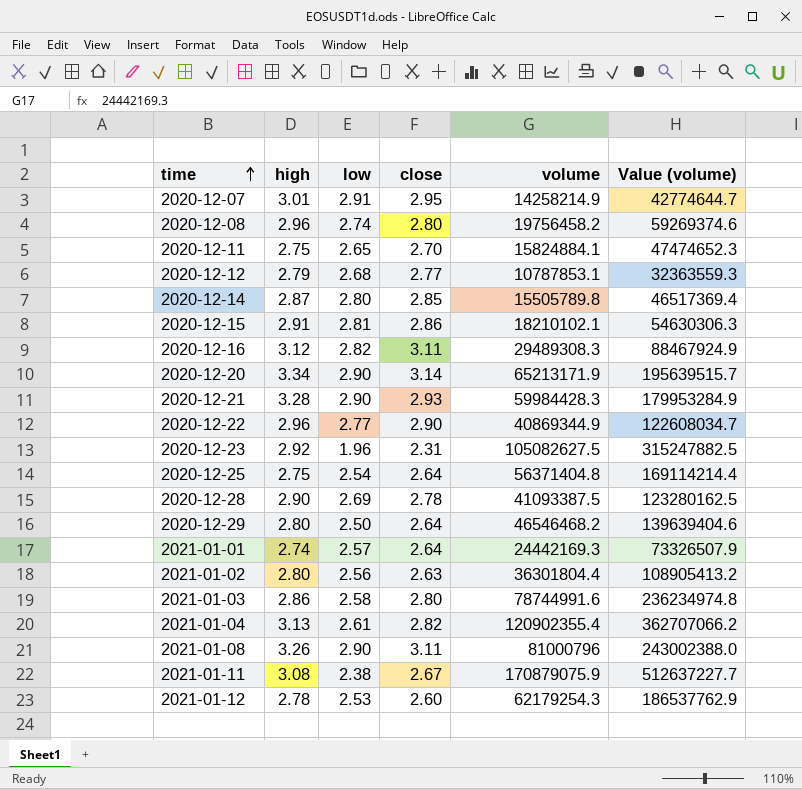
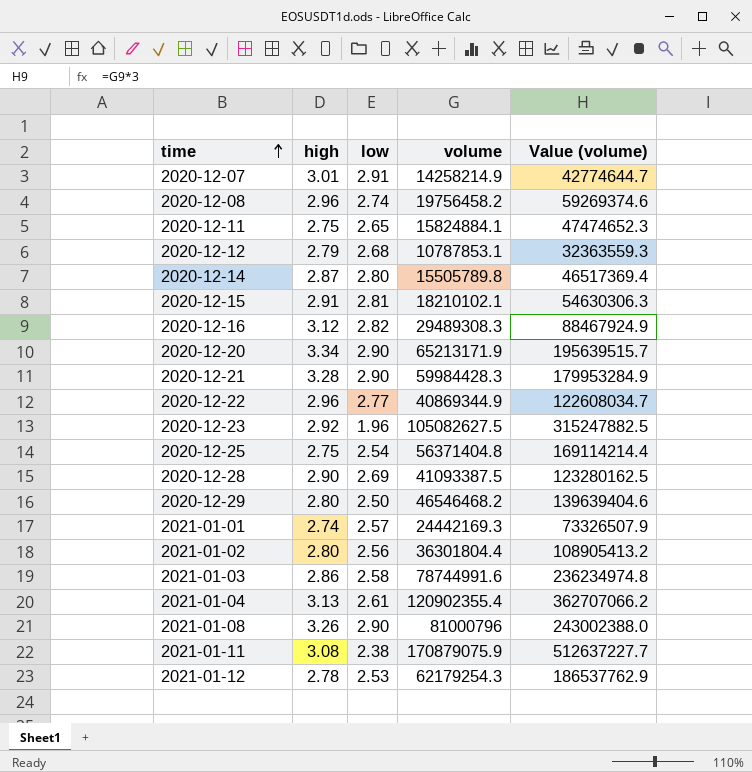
column close | position: 4 -> none

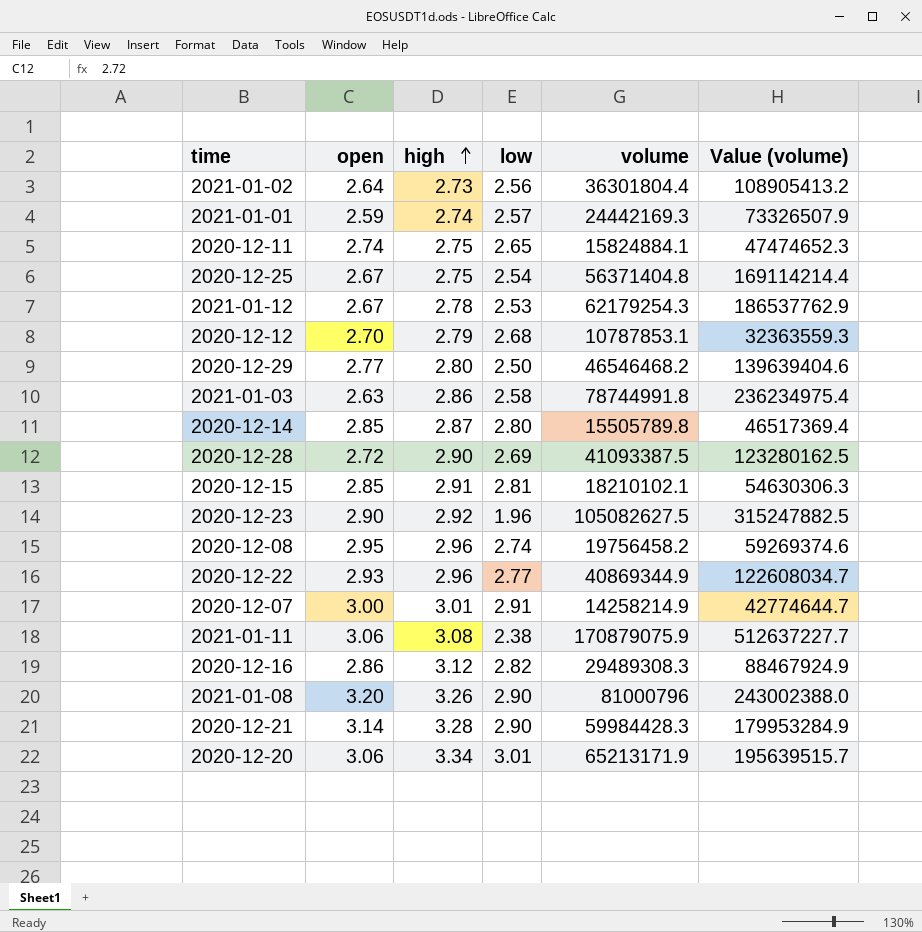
row order: time ascending -> high ascending
column open | position: none -> 2
row 2021-01-04: 3.13 | 2.61 | 120902355.4 | 362707066.2 -> none
2021-01-02 | high: 2.80 -> 2.73
2021-01-03 | volume: 78744991.6 -> 78744991.8
2021-01-03 | Value (volume): 236234974.8 -> 236234975.4
2020-12-20 | low: 2.90 -> 3.01

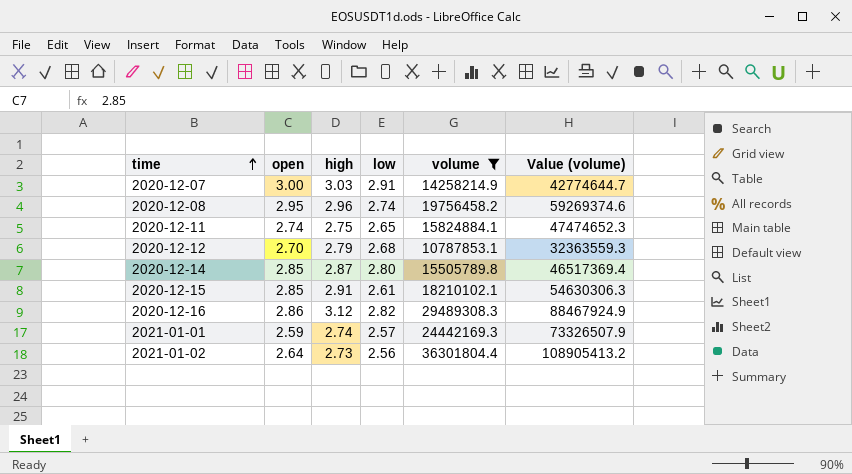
filter: none -> volume <= 36301804.4
row order: high ascending -> time ascending
2020-12-07 | high: 3.01 -> 3.03
2020-12-15 | low: 2.81 -> 2.61

